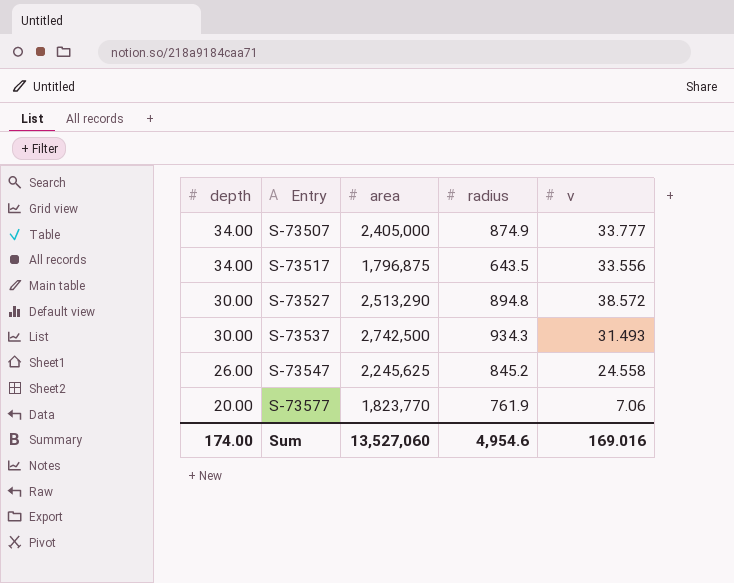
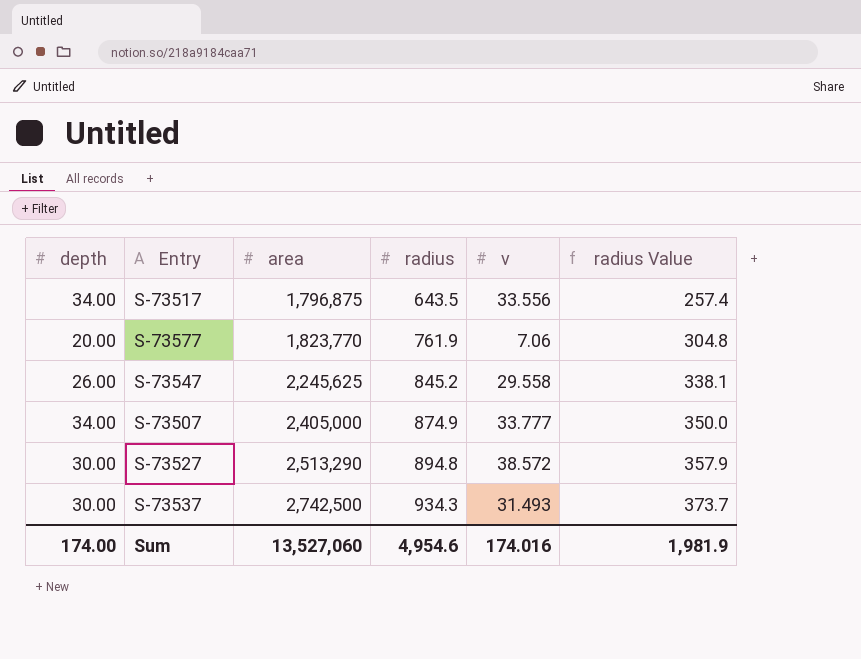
row order: depth descending -> area ascending
column radius Value | formula: none -> [radius] * 0.4
S-73547 | v: 24.558 -> 29.558
Sum | v: 169.016 -> 174.016

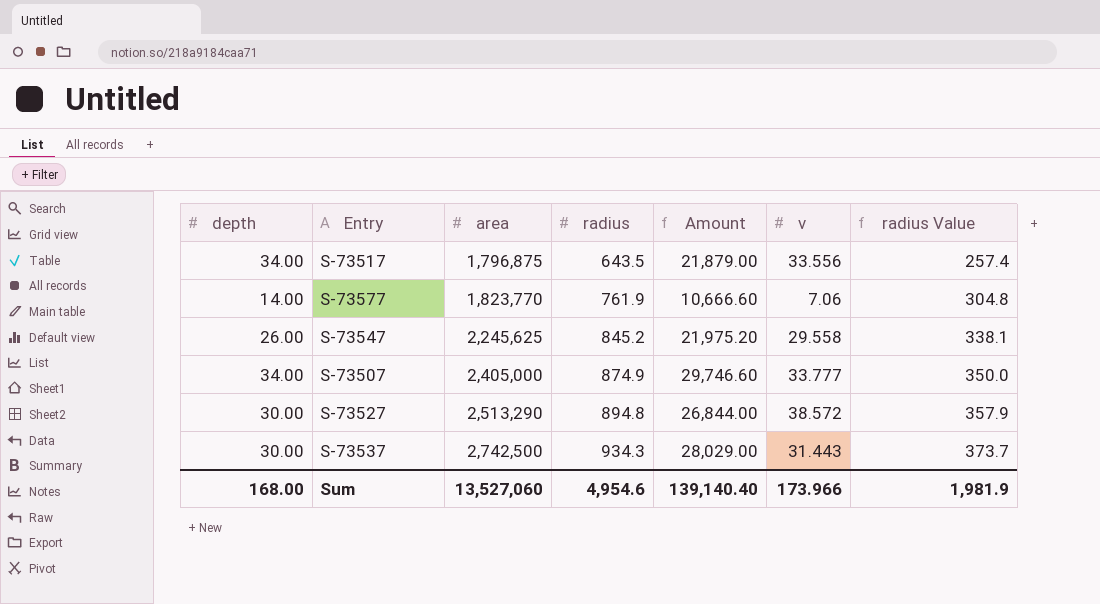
column Amount | formula: none -> [depth] * [radius]
S-73577 | depth: 20.00 -> 14.00
S-73537 | v: 31.493 -> 31.443
Sum | depth: 174.00 -> 168.00
Sum | v: 174.016 -> 173.966

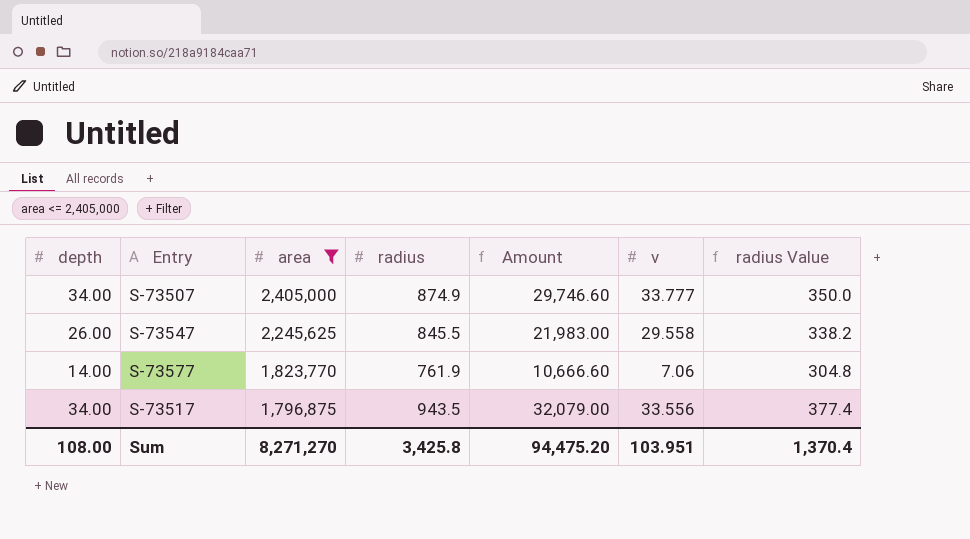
filter: none -> area <= 2,405,000
row order: area ascending -> area descending
S-73547 | radius: 845.2 -> 845.5
S-73547 | Amount: 21,975.20 -> 21,983.00
S-73547 | radius Value: 338.1 -> 338.2
S-73517 | radius: 643.5 -> 943.5
S-73517 | Amount: 21,879.00 -> 32,079.00
S-73517 | radius Value: 257.4 -> 377.4
Sum | depth: 168.00 -> 108.00
Sum | area: 13,527,060 -> 8,271,270
Sum | radius: 4,954.6 -> 3,425.8
Sum | Amount: 139,140.40 -> 94,475.20
Sum | v: 173.966 -> 103.951
Sum | radius Value: 1,981.9 -> 1,370.4

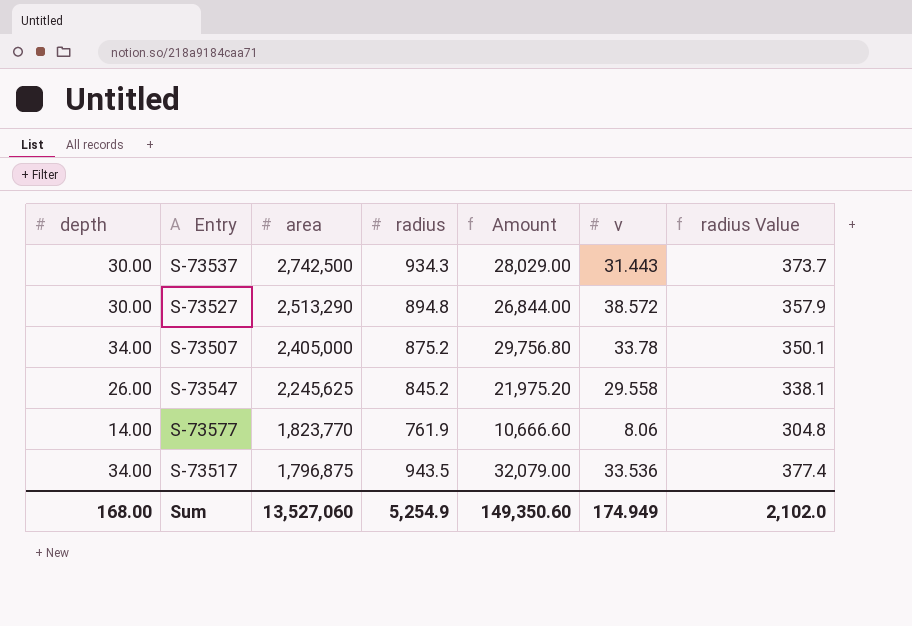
filter: area <= 2,405,000 -> none
S-73507 | radius: 874.9 -> 875.2
S-73507 | Amount: 29,746.60 -> 29,756.80
S-73507 | v: 33.777 -> 33.78
S-73507 | radius Value: 350.0 -> 350.1
S-73547 | radius: 845.5 -> 845.2
S-73547 | Amount: 21,983.00 -> 21,975.20
S-73547 | radius Value: 338.2 -> 338.1
S-73577 | v: 7.06 -> 8.06
S-73517 | v: 33.556 -> 33.536
Sum | depth: 108.00 -> 168.00
Sum | area: 8,271,270 -> 13,527,060
Sum | radius: 3,425.8 -> 5,254.9
Sum | Amount: 94,475.20 -> 149,350.60
Sum | v: 103.951 -> 174.949
Sum | radius Value: 1,370.4 -> 2,102.0

